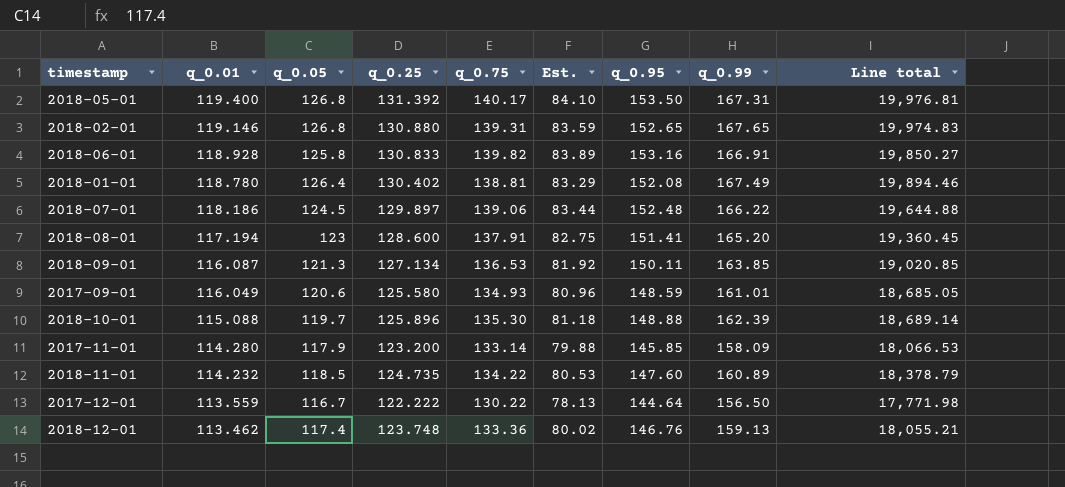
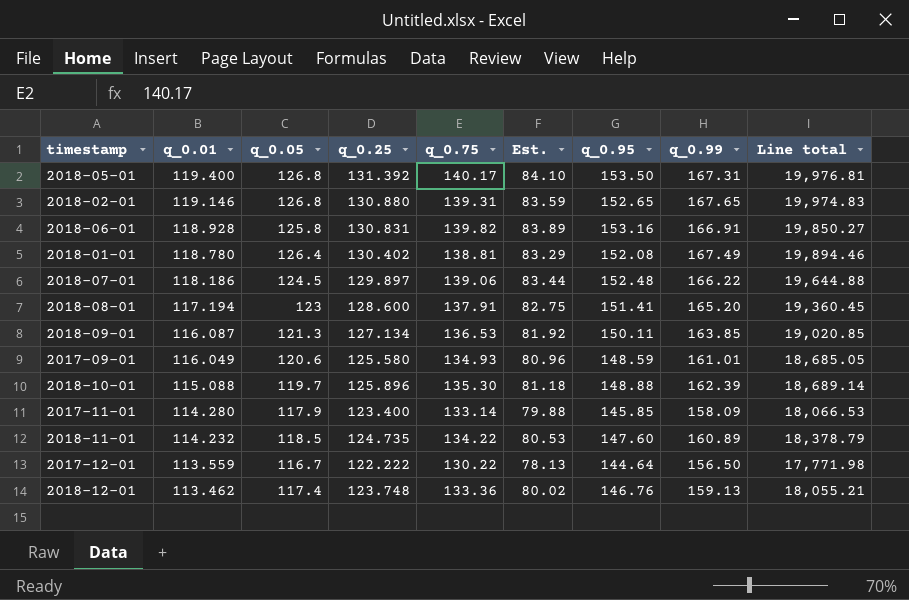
2018-06-01 | q_0.25: 130.833 -> 130.831
2017-11-01 | q_0.25: 123.200 -> 123.400

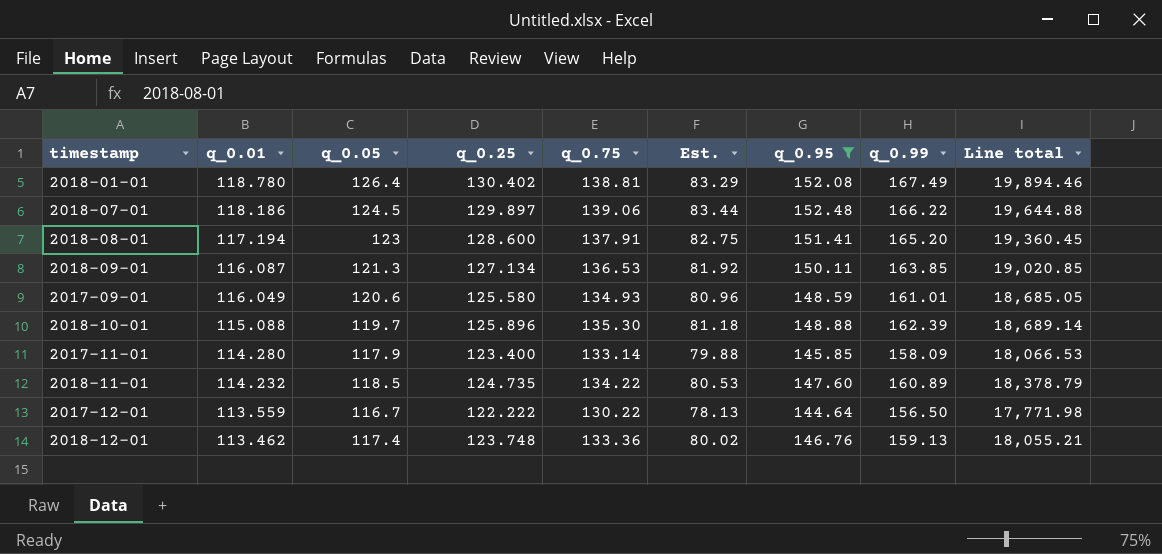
filter: none -> q_0.95 <= 152.48

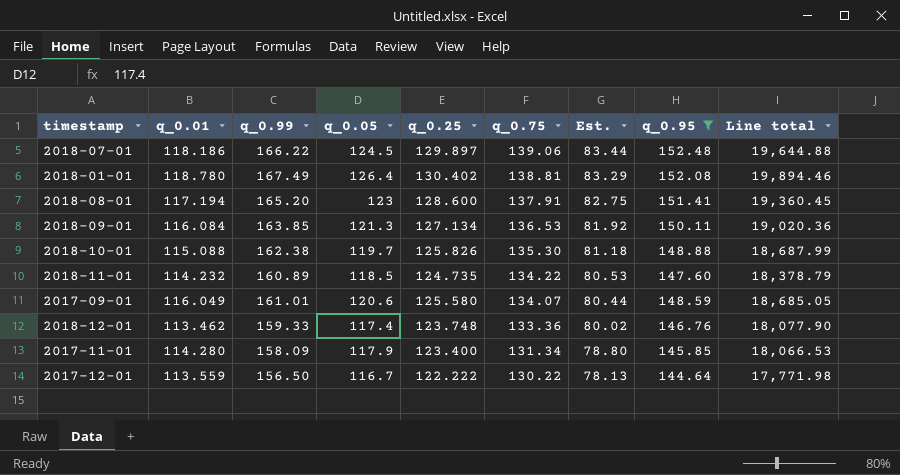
row order: q_0.01 descending -> q_0.75 descending
column q_0.99 | position: 8 -> 3
2018-09-01 | q_0.01: 116.087 -> 116.084
2018-09-01 | Line total: 19,020.85 -> 19,020.36
2018-10-01 | q_0.99: 162.39 -> 162.38
2018-10-01 | q_0.25: 125.896 -> 125.826
2018-10-01 | Line total: 18,689.14 -> 18,687.99
2017-09-01 | q_0.75: 134.93 -> 134.07
2017-09-01 | Est.: 80.96 -> 80.44
2018-12-01 | q_0.99: 159.13 -> 159.33
2018-12-01 | Line total: 18,055.21 -> 18,077.90
2017-11-01 | q_0.75: 133.14 -> 131.34
2017-11-01 | Est.: 79.88 -> 78.80

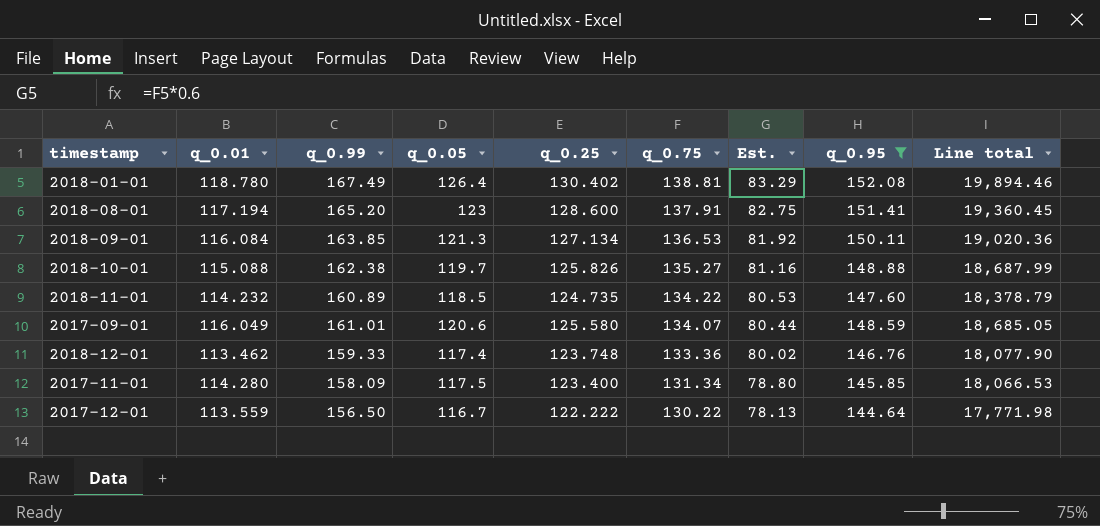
row 2018-07-01: 118.186 | 166.22 | 124.5 | 129.897 | 139.06 | 83.44 | 152.48 | 19,644.88 -> none
2018-10-01 | q_0.75: 135.30 -> 135.27
2018-10-01 | Est.: 81.18 -> 81.16
2017-11-01 | q_0.05: 117.9 -> 117.5

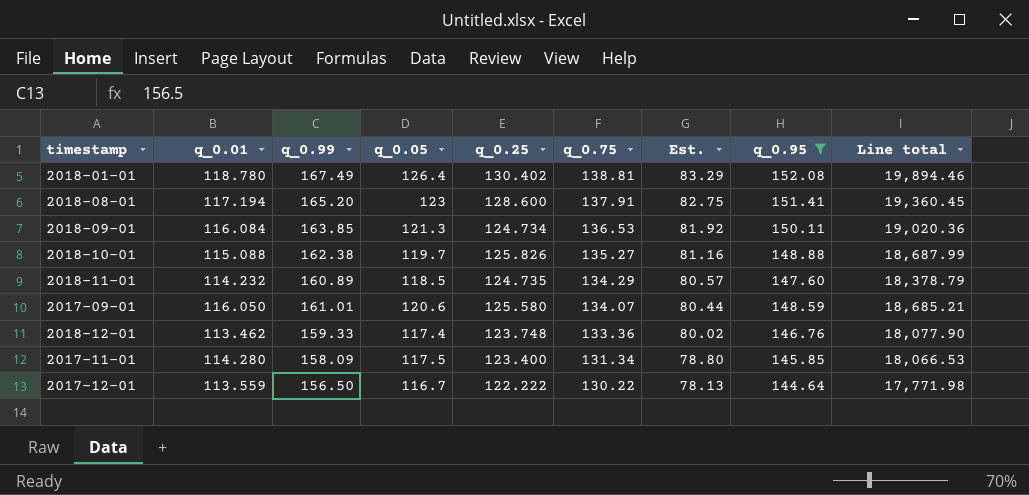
2018-09-01 | q_0.25: 127.134 -> 124.734
2018-11-01 | q_0.75: 134.22 -> 134.29
2018-11-01 | Est.: 80.53 -> 80.57
2017-09-01 | q_0.01: 116.049 -> 116.050
2017-09-01 | Line total: 18,685.05 -> 18,685.21

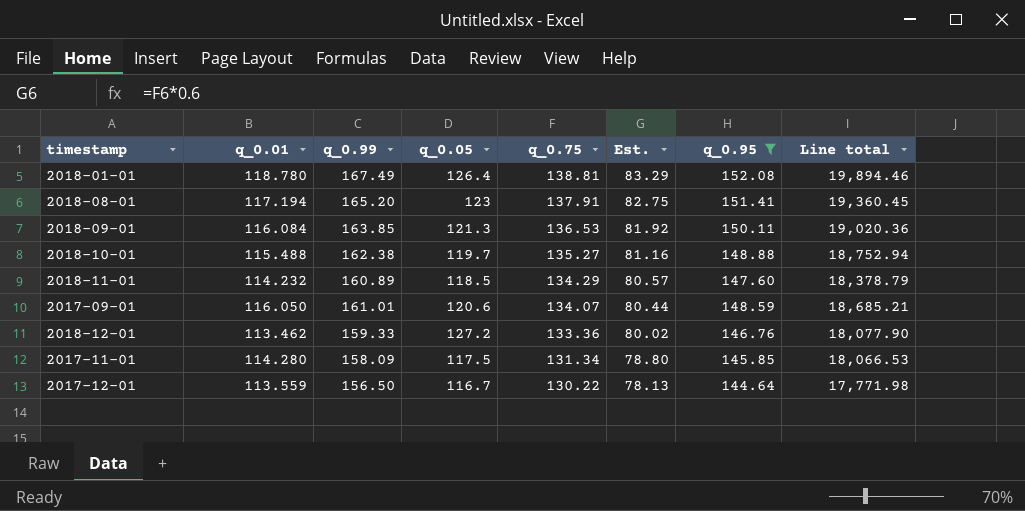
column q_0.25 | position: 5 -> none
2018-10-01 | q_0.01: 115.088 -> 115.488
2018-10-01 | Line total: 18,687.99 -> 18,752.94
2018-12-01 | q_0.05: 117.4 -> 127.2

